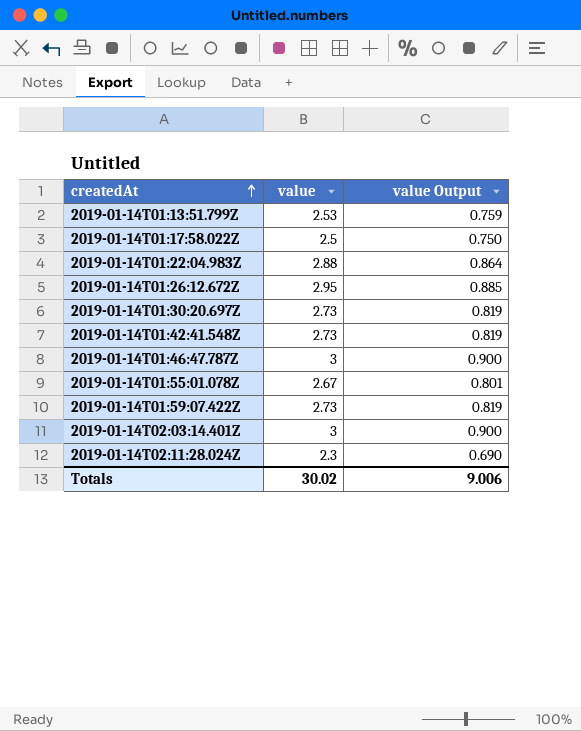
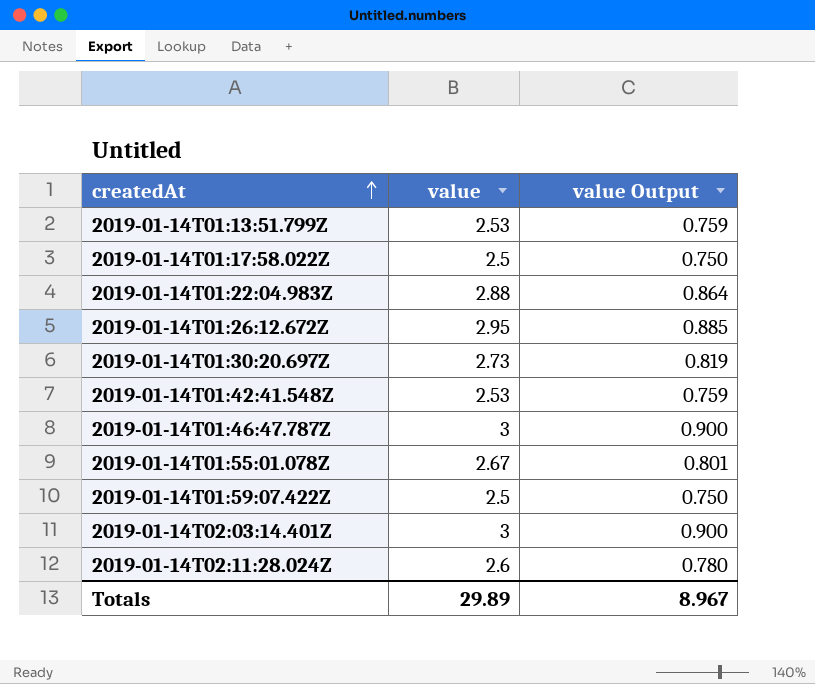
2019-01-14T01:42:41.548Z | value: 2.73 -> 2.53
2019-01-14T01:42:41.548Z | value Output: 0.819 -> 0.759
2019-01-14T01:59:07.422Z | value: 2.73 -> 2.5
2019-01-14T01:59:07.422Z | value Output: 0.819 -> 0.750
2019-01-14T02:11:28.024Z | value: 2.3 -> 2.6
2019-01-14T02:11:28.024Z | value Output: 0.690 -> 0.780
Totals | value: 30.02 -> 29.89
Totals | value Output: 9.006 -> 8.967

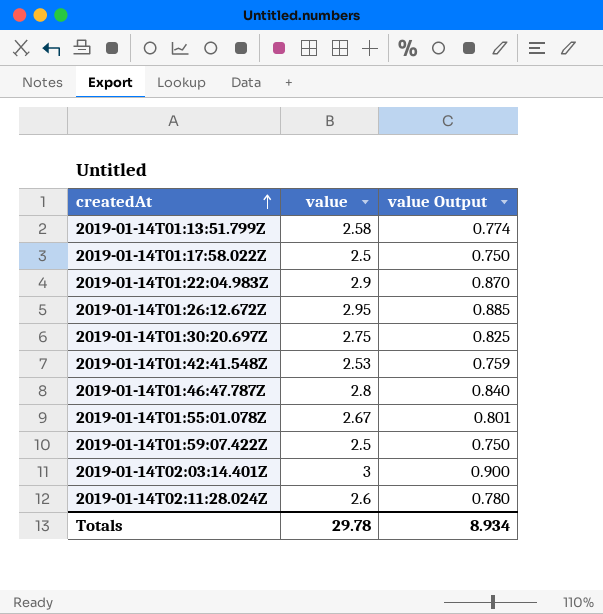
2019-01-14T01:13:51.799Z | value: 2.53 -> 2.58
2019-01-14T01:13:51.799Z | value Output: 0.759 -> 0.774
2019-01-14T01:22:04.983Z | value: 2.88 -> 2.9
2019-01-14T01:22:04.983Z | value Output: 0.864 -> 0.870
2019-01-14T01:30:20.697Z | value: 2.73 -> 2.75
2019-01-14T01:30:20.697Z | value Output: 0.819 -> 0.825
2019-01-14T01:46:47.787Z | value: 3 -> 2.8
2019-01-14T01:46:47.787Z | value Output: 0.900 -> 0.840
Totals | value: 29.89 -> 29.78
Totals | value Output: 8.967 -> 8.934

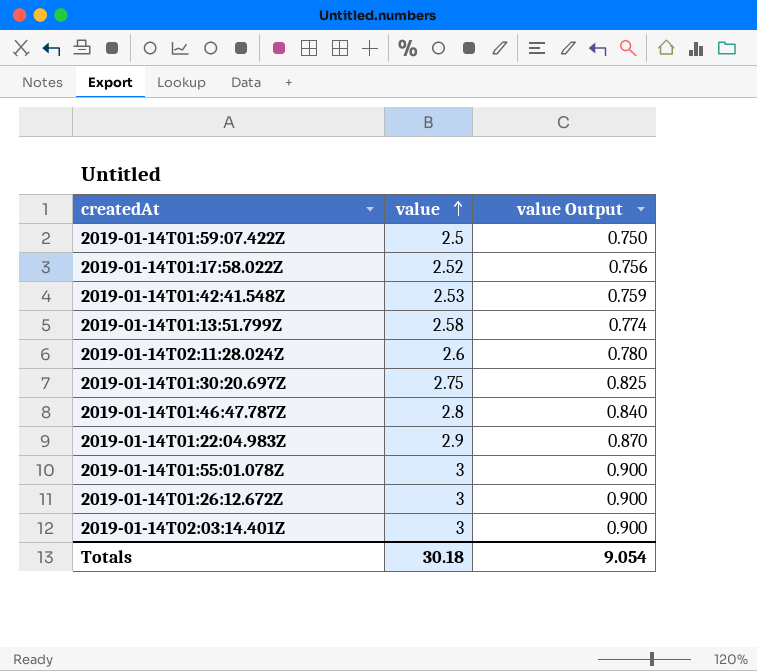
row order: createdAt ascending -> value ascending
2019-01-14T01:17:58.022Z | value: 2.5 -> 2.52
2019-01-14T01:17:58.022Z | value Output: 0.750 -> 0.756
2019-01-14T01:55:01.078Z | value: 2.67 -> 3
2019-01-14T01:55:01.078Z | value Output: 0.801 -> 0.900
2019-01-14T01:26:12.672Z | value: 2.95 -> 3
2019-01-14T01:26:12.672Z | value Output: 0.885 -> 0.900
Totals | value: 29.78 -> 30.18
Totals | value Output: 8.934 -> 9.054

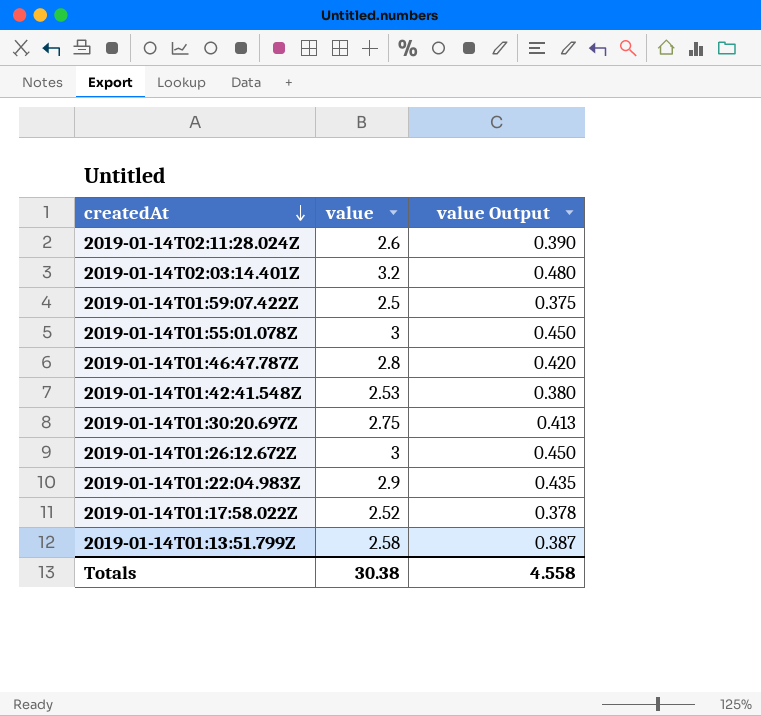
row order: value ascending -> createdAt descending
column value Output | formula: [value] * 0.3 -> [value] * 0.15
2019-01-14T02:03:14.401Z | value: 3 -> 3.2
Totals | value: 30.18 -> 30.38
Totals | value Output: 9.054 -> 4.558

